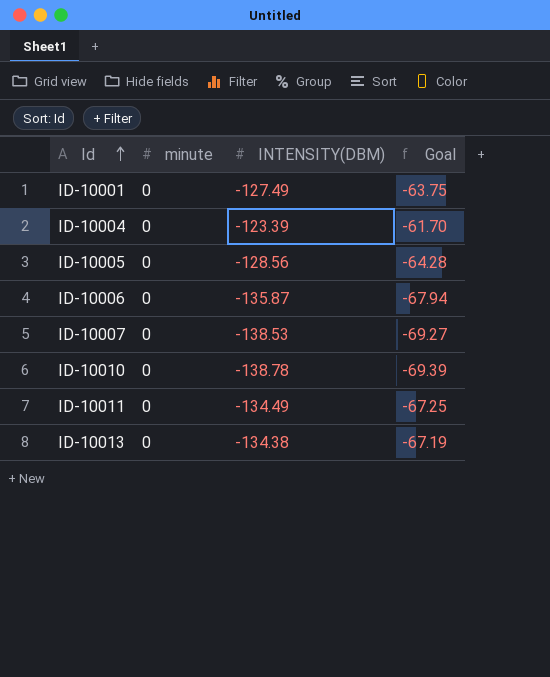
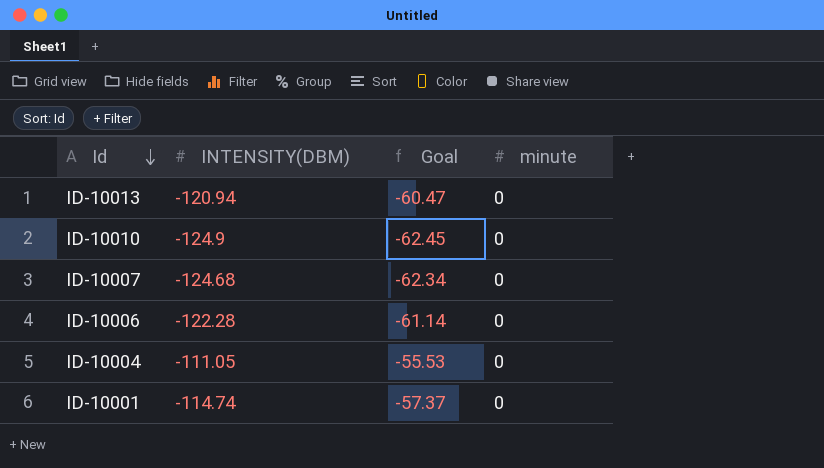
row order: Id ascending -> Id descending
column minute | position: 2 -> 4
row ID-10005: 0 | -128.56 | -64.28 -> none
row ID-10011: 0 | -134.49 | -67.25 -> none
ID-10013 | INTENSITY(DBM): -134.38 -> -120.94
ID-10013 | Goal: -67.19 -> -60.47
ID-10010 | INTENSITY(DBM): -138.78 -> -124.9
ID-10010 | Goal: -69.39 -> -62.45
ID-10007 | INTENSITY(DBM): -138.53 -> -124.68
ID-10007 | Goal: -69.27 -> -62.34
ID-10006 | INTENSITY(DBM): -135.87 -> -122.28
ID-10006 | Goal: -67.94 -> -61.14
ID-10004 | INTENSITY(DBM): -123.39 -> -111.05
ID-10004 | Goal: -61.70 -> -55.53
ID-10001 | INTENSITY(DBM): -127.49 -> -114.74
ID-10001 | Goal: -63.75 -> -57.37

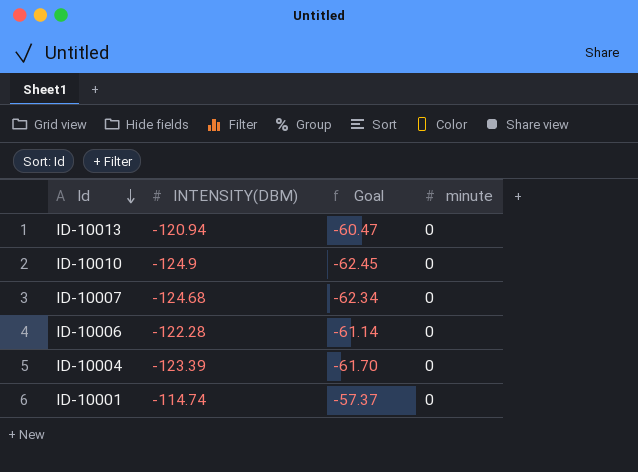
ID-10004 | INTENSITY(DBM): -111.05 -> -123.39
ID-10004 | Goal: -55.53 -> -61.70

